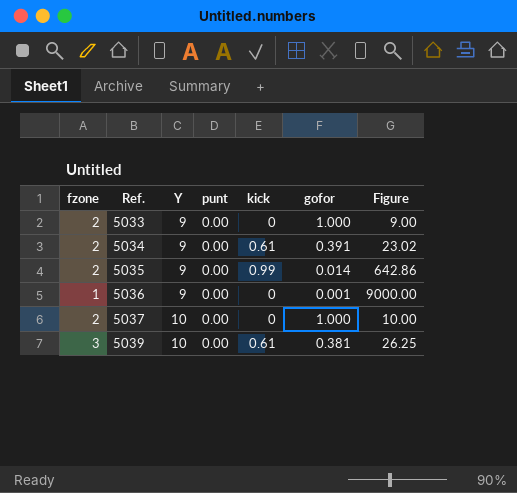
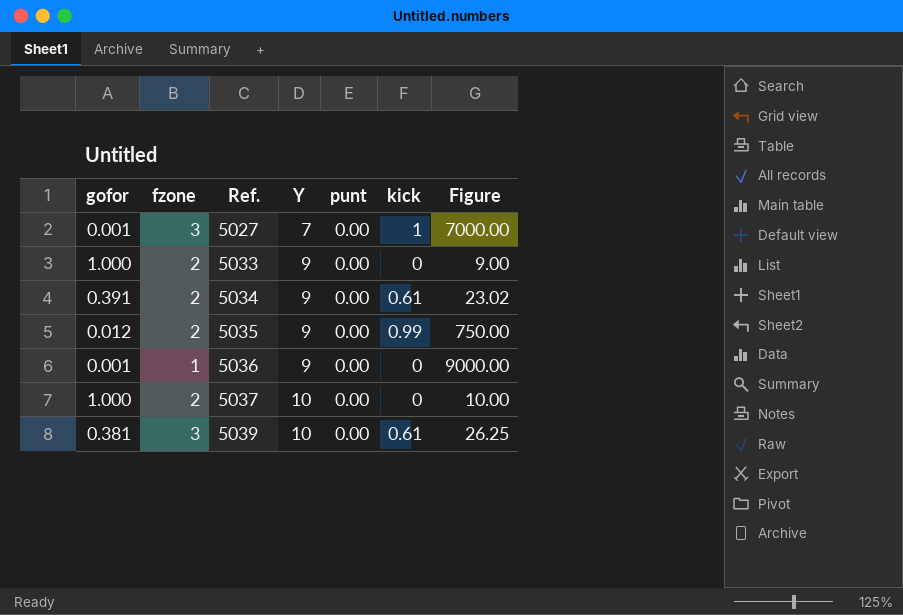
column gofor | position: 6 -> 1
row 5027: none -> 0.001 | 3 | 7 | 0.00 | 1 | 7000.00
5035 | gofor: 0.014 -> 0.012
5035 | Figure: 642.86 -> 750.00

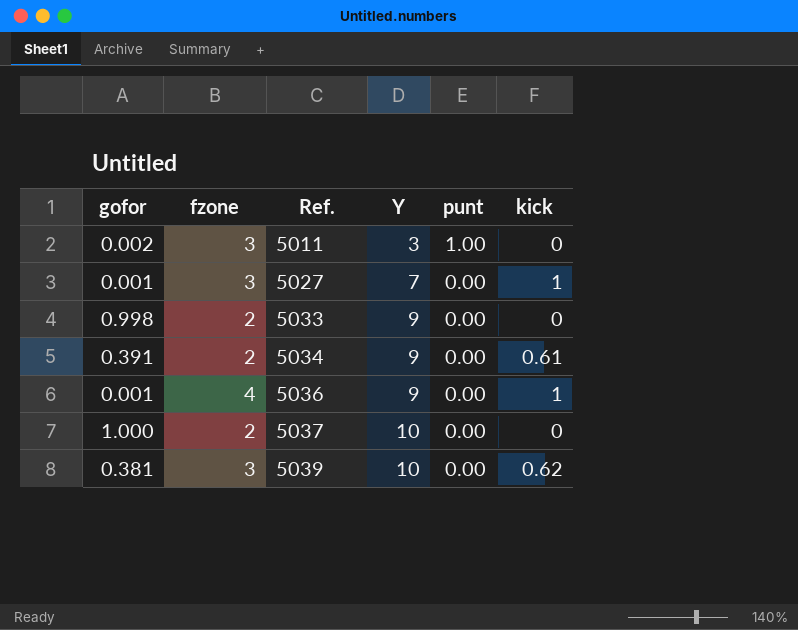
column Figure | formula: [Y] / [gofor] -> none
row 5035: 0.012 | 2 | 9 | 0.00 | 0.99 | 750.00 -> none
row 5011: none -> 0.002 | 3 | 3 | 1.00 | 0
5033 | gofor: 1.000 -> 0.998
5036 | fzone: 1 -> 4
5036 | kick: 0 -> 1
5039 | kick: 0.61 -> 0.62

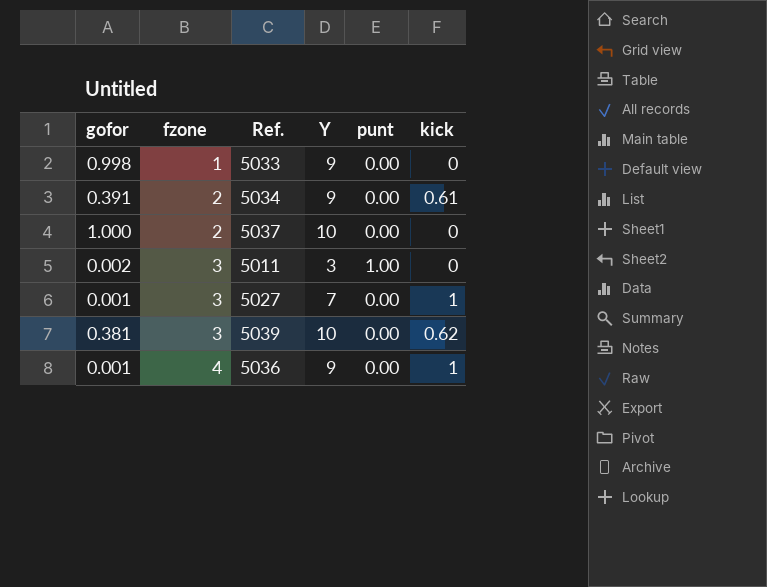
row order: Ref. ascending -> fzone ascending
5033 | fzone: 2 -> 1

